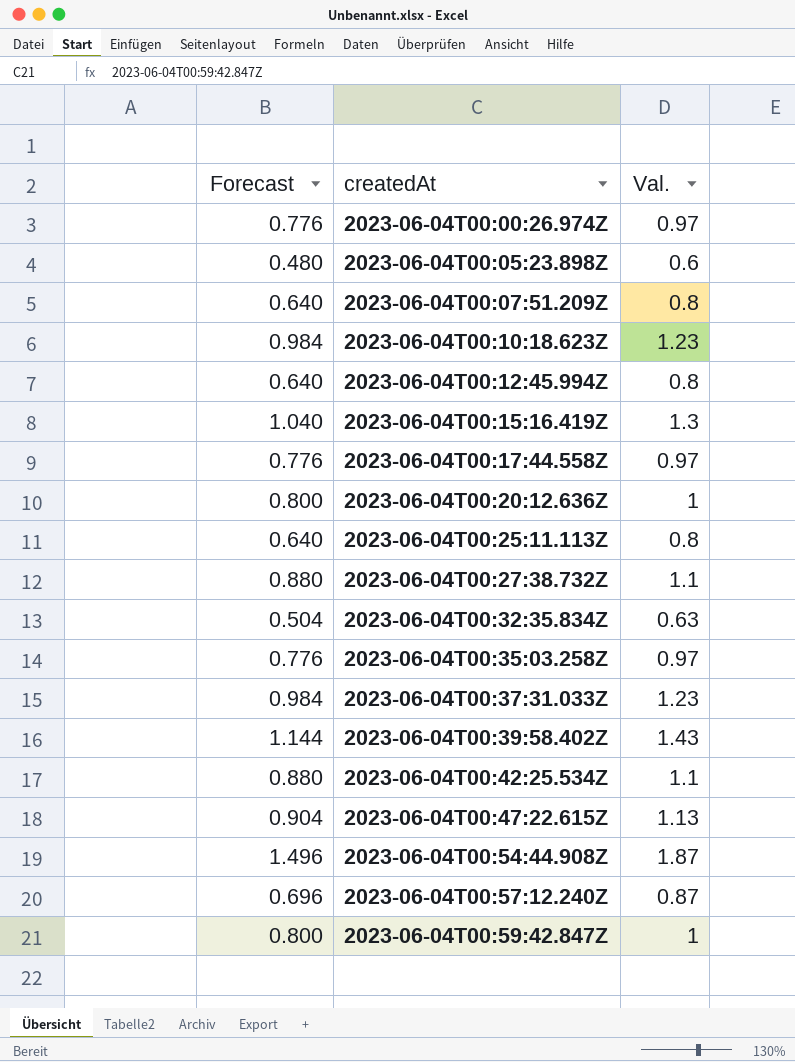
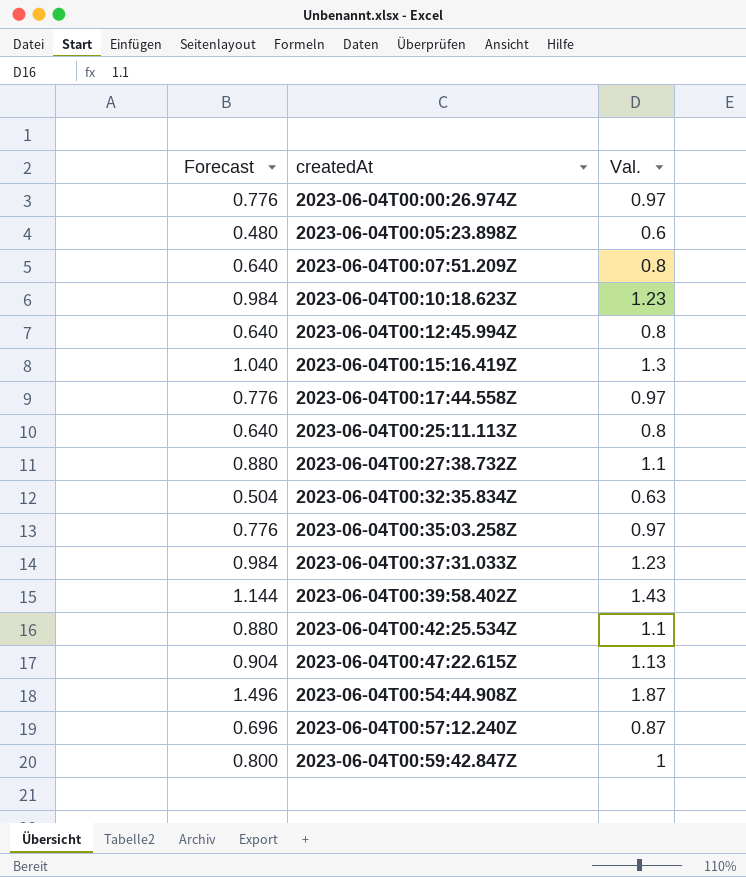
row 2023-06-04T00:20:12.636Z: 0.800 | 1 -> none

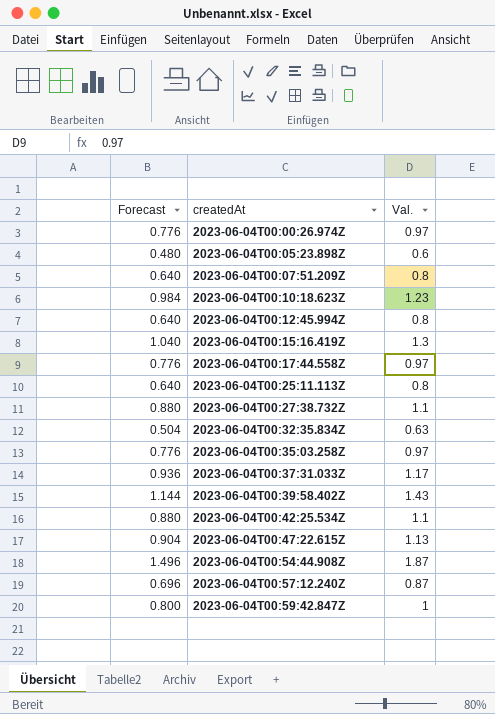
2023-06-04T00:37:31.033Z | Forecast: 0.984 -> 0.936
2023-06-04T00:37:31.033Z | Val.: 1.23 -> 1.17

